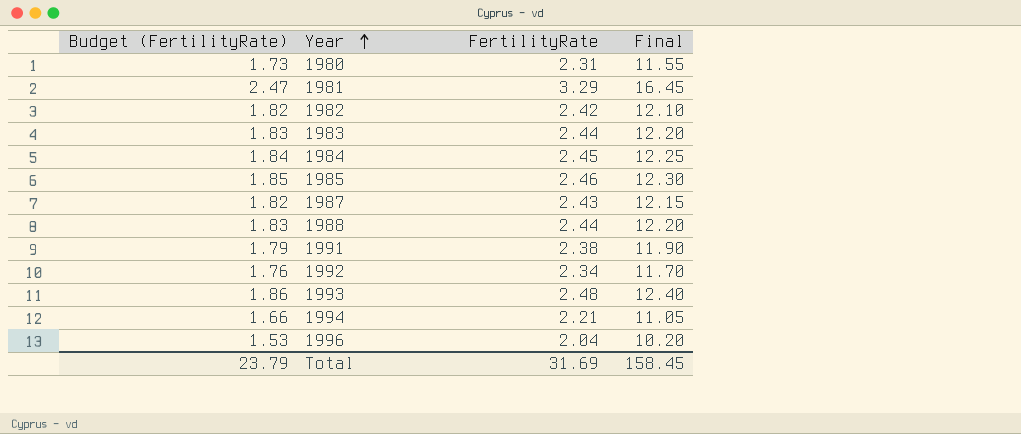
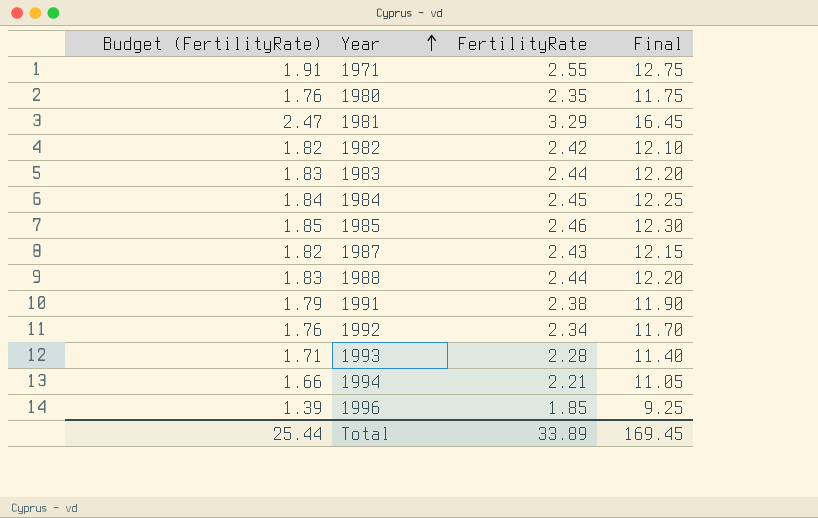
row 1971: none -> 1.91 | 2.55 | 12.75
1980 | Budget (FertilityRate): 1.73 -> 1.76
1980 | FertilityRate: 2.31 -> 2.35
1980 | Final: 11.55 -> 11.75
1993 | Budget (FertilityRate): 1.86 -> 1.71
1993 | FertilityRate: 2.48 -> 2.28
1993 | Final: 12.40 -> 11.40
1996 | Budget (FertilityRate): 1.53 -> 1.39
1996 | FertilityRate: 2.04 -> 1.85
1996 | Final: 10.20 -> 9.25
Total | Budget (FertilityRate): 23.79 -> 25.44
Total | FertilityRate: 31.69 -> 33.89
Total | Final: 158.45 -> 169.45

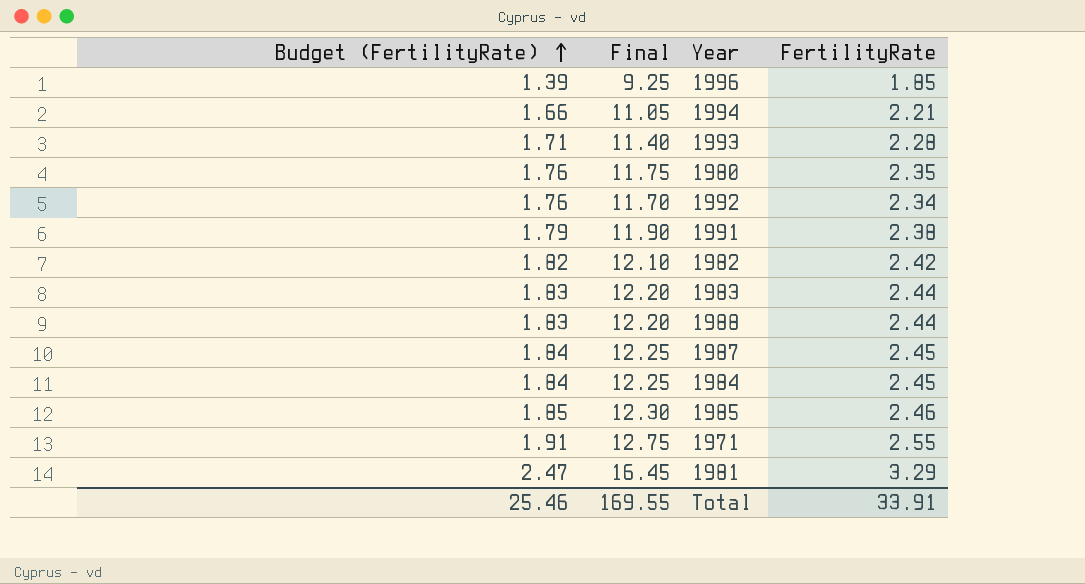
row order: Year ascending -> Budget (FertilityRate) ascending
column Final | position: 4 -> 2
1987 | Budget (FertilityRate): 1.82 -> 1.84
1987 | Final: 12.15 -> 12.25
1987 | FertilityRate: 2.43 -> 2.45
Total | Budget (FertilityRate): 25.44 -> 25.46
Total | Final: 169.45 -> 169.55
Total | FertilityRate: 33.89 -> 33.91

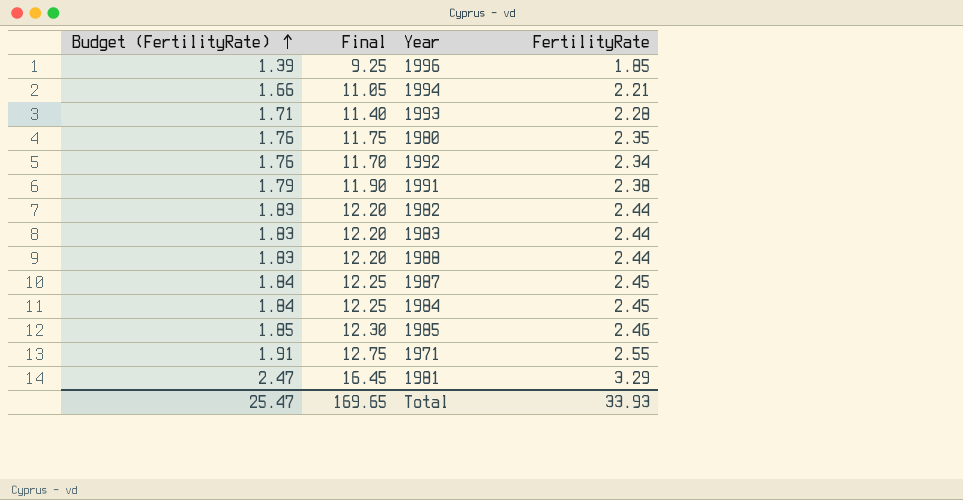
1982 | Budget (FertilityRate): 1.82 -> 1.83
1982 | Final: 12.10 -> 12.20
1982 | FertilityRate: 2.42 -> 2.44
Total | Budget (FertilityRate): 25.46 -> 25.47
Total | Final: 169.55 -> 169.65
Total | FertilityRate: 33.91 -> 33.93

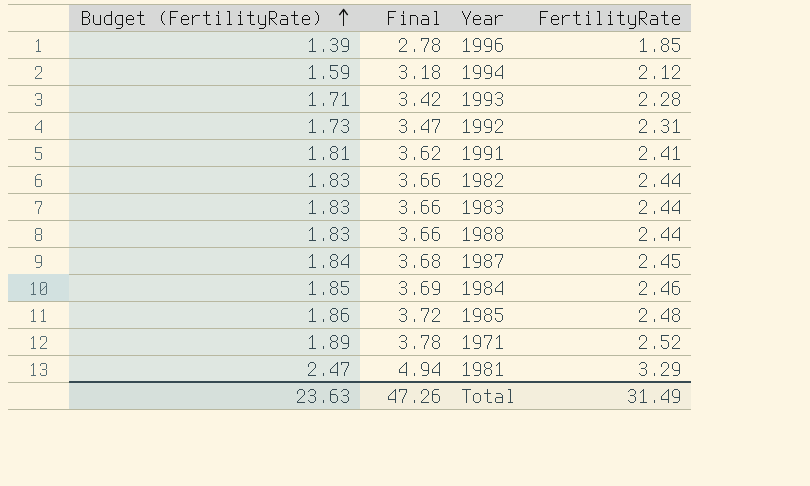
column Final | formula: [FertilityRate] * 5 -> [FertilityRate] * 1.5
row 1980: 1.76 | 11.75 | 2.35 -> none
1994 | Budget (FertilityRate): 1.66 -> 1.59
1994 | FertilityRate: 2.21 -> 2.12
1992 | Budget (FertilityRate): 1.76 -> 1.73
1992 | FertilityRate: 2.34 -> 2.31
1991 | Budget (FertilityRate): 1.79 -> 1.81
1991 | FertilityRate: 2.38 -> 2.41
1984 | Budget (FertilityRate): 1.84 -> 1.85
1984 | FertilityRate: 2.45 -> 2.46
1985 | Budget (FertilityRate): 1.85 -> 1.86
1985 | FertilityRate: 2.46 -> 2.48
1971 | Budget (FertilityRate): 1.91 -> 1.89
1971 | FertilityRate: 2.55 -> 2.52
Total | Budget (FertilityRate): 25.47 -> 23.63
Total | Final: 169.65 -> 47.26
Total | FertilityRate: 33.93 -> 31.49

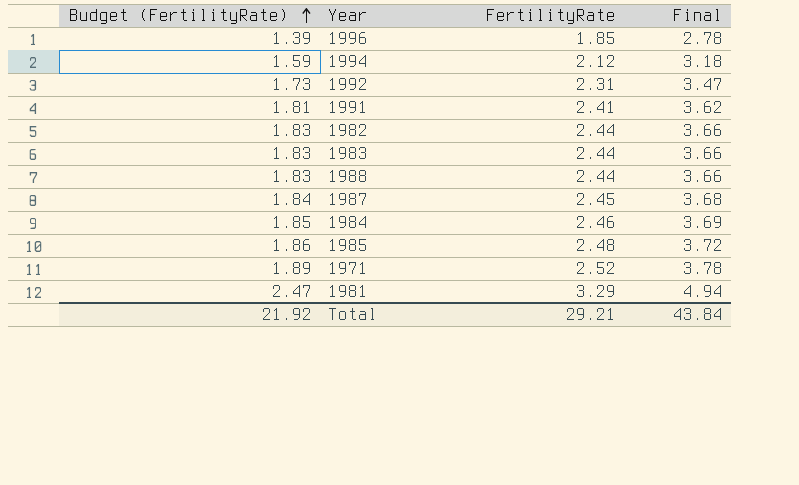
column Final | position: 2 -> 4
row 1993: 1.71 | 3.42 | 2.28 -> none
Total | Budget (FertilityRate): 23.63 -> 21.92
Total | FertilityRate: 31.49 -> 29.21
Total | Final: 47.26 -> 43.84

